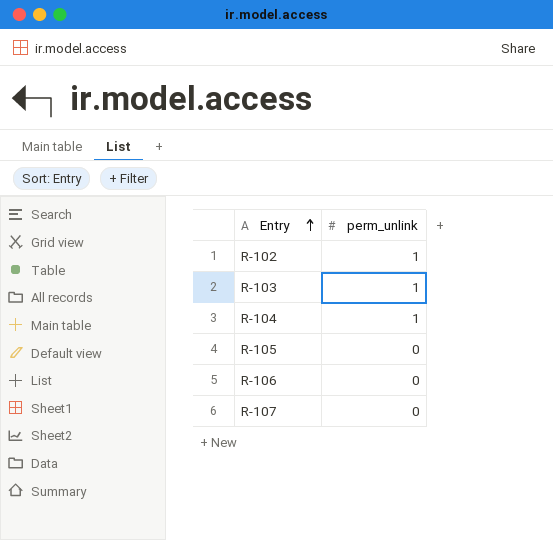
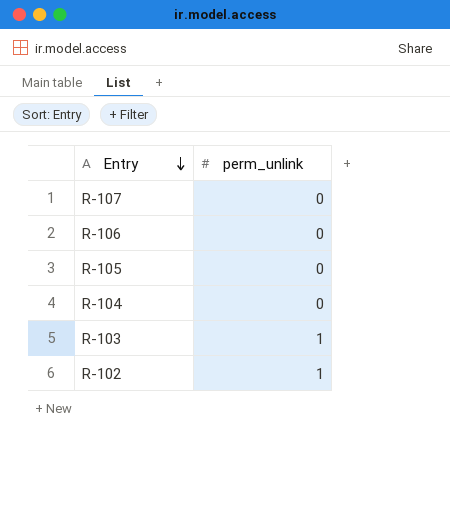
row order: Entry ascending -> Entry descending
R-104 | perm_unlink: 1 -> 0

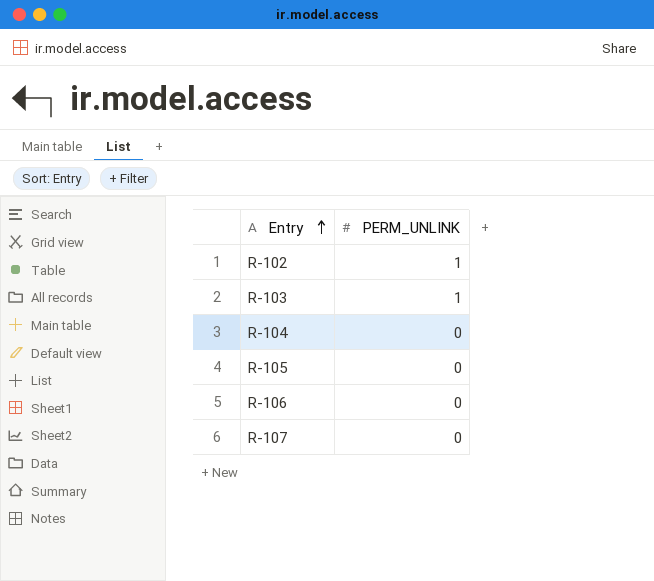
row order: Entry descending -> Entry ascending
column name: perm_unlink -> PERM_UNLINK

